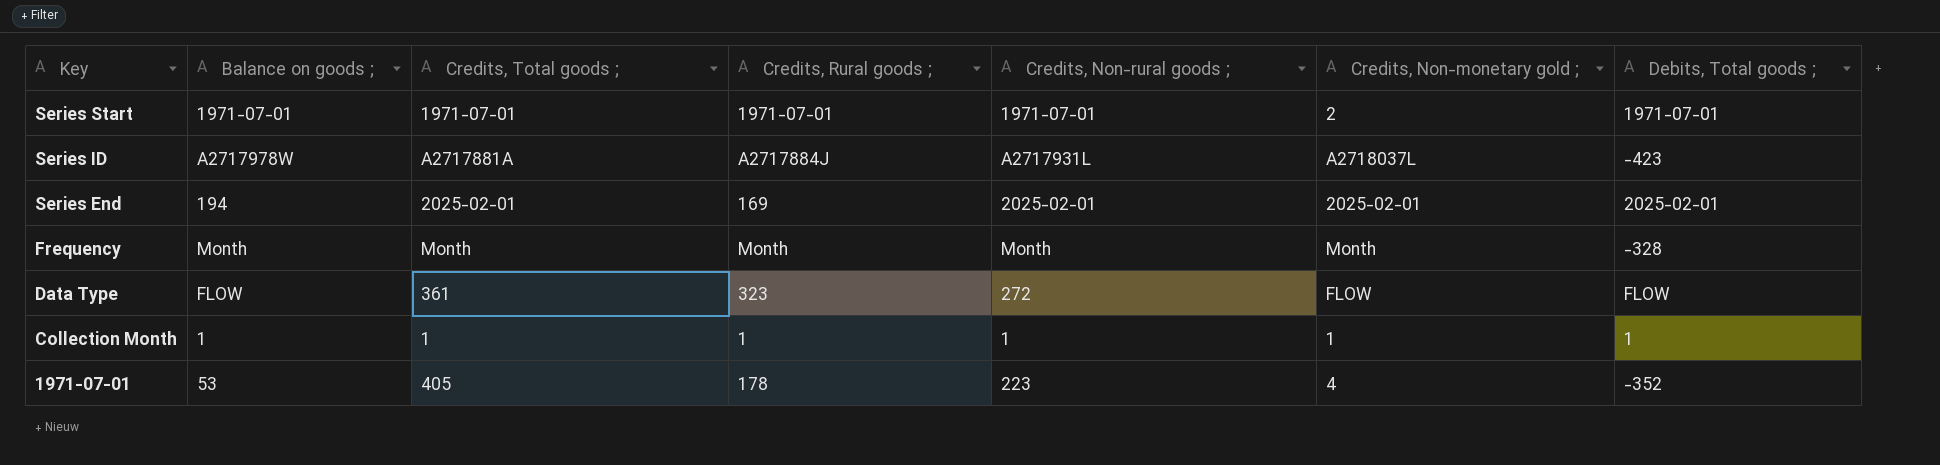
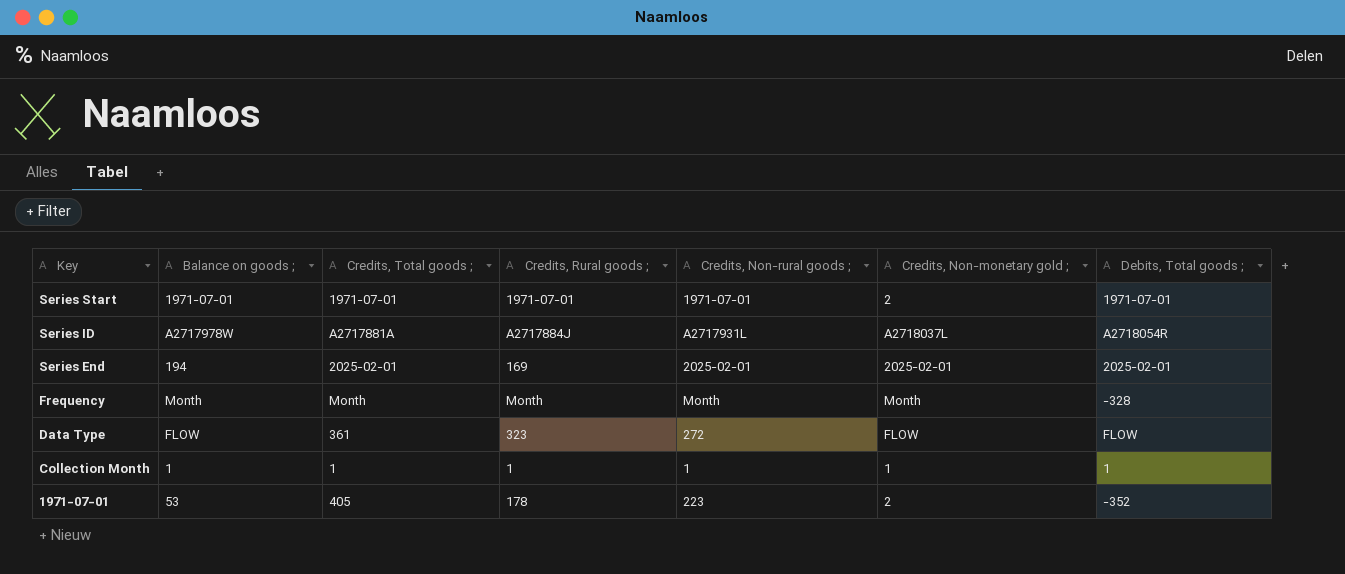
Series ID | Debits, Total goods ;: -423 -> A2718054R
1971-07-01 | Credits, Non-monetary gold ;: 4 -> 2

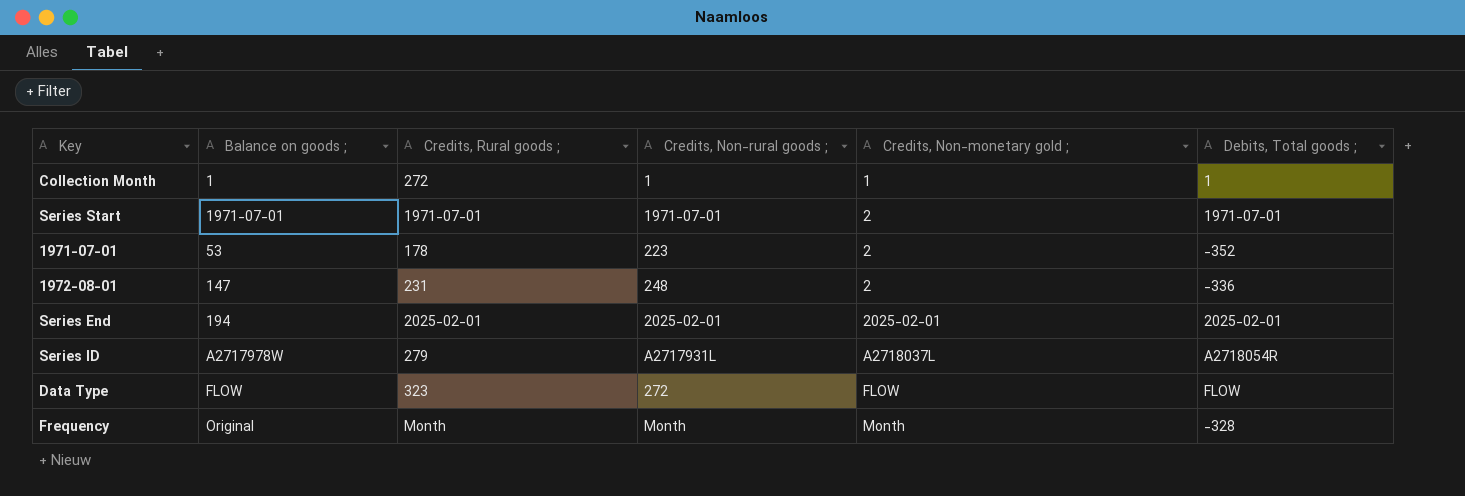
row order: Key descending -> Credits, Non-monetary gold ; ascending
column Credits, Total goods ; | position: 3 -> none
Collection Month | Credits, Rural goods ;: 1 -> 272
row 1972-08-01: none -> 147 | 231 | 248 | 2 | -336
Series End | Credits, Rural goods ;: 169 -> 2025-02-01
Series ID | Credits, Rural goods ;: A2717884J -> 279
Frequency | Balance on goods ;: Month -> Original

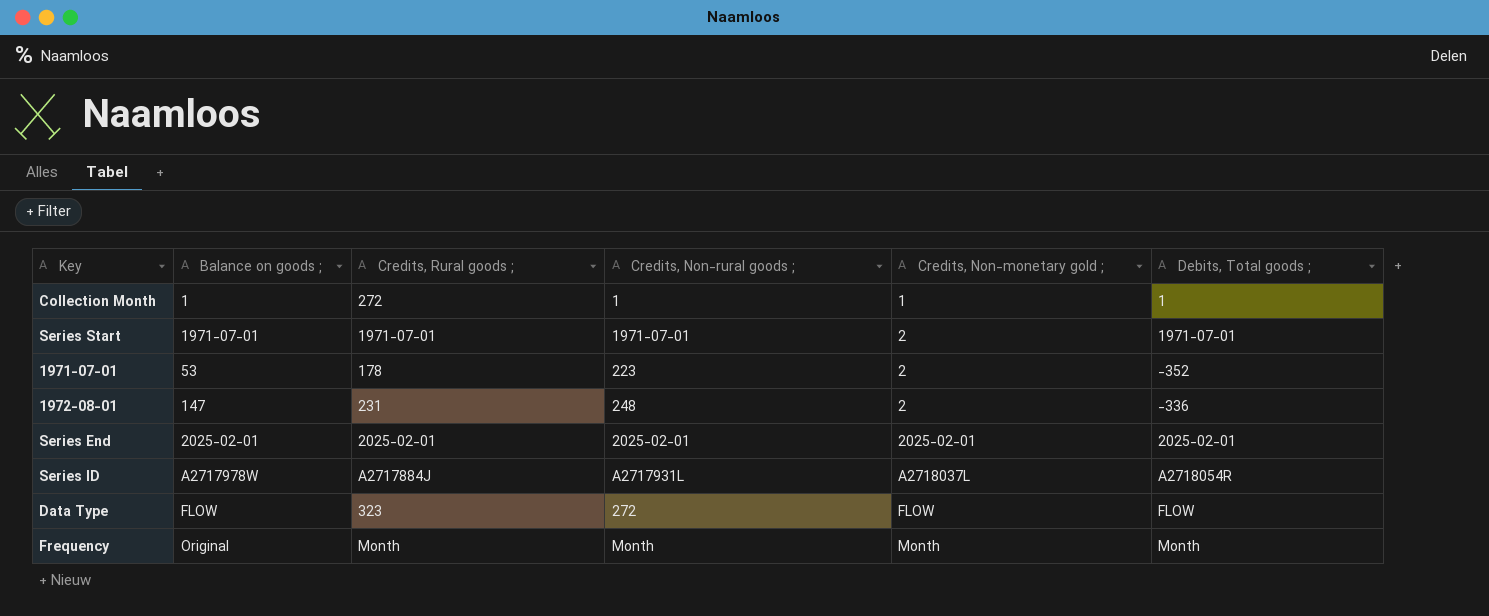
Series End | Balance on goods ;: 194 -> 2025-02-01
Series ID | Credits, Rural goods ;: 279 -> A2717884J
Frequency | Debits, Total goods ;: -328 -> Month

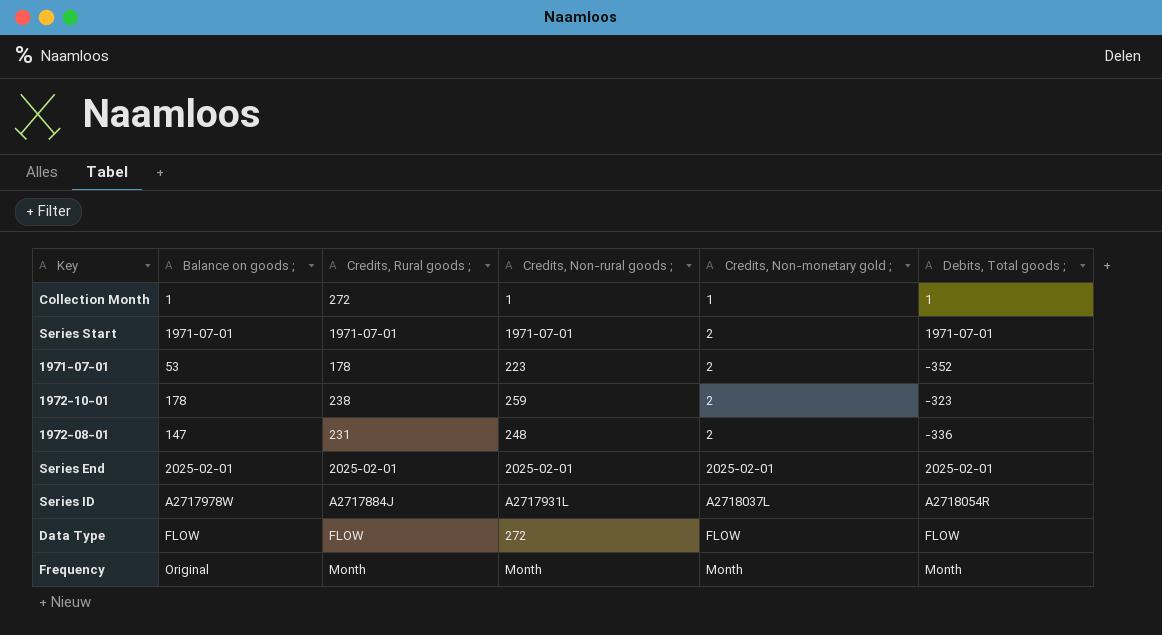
row 1972-10-01: none -> 178 | 238 | 259 | 2 | -323
Data Type | Credits, Rural goods ;: 323 -> FLOW

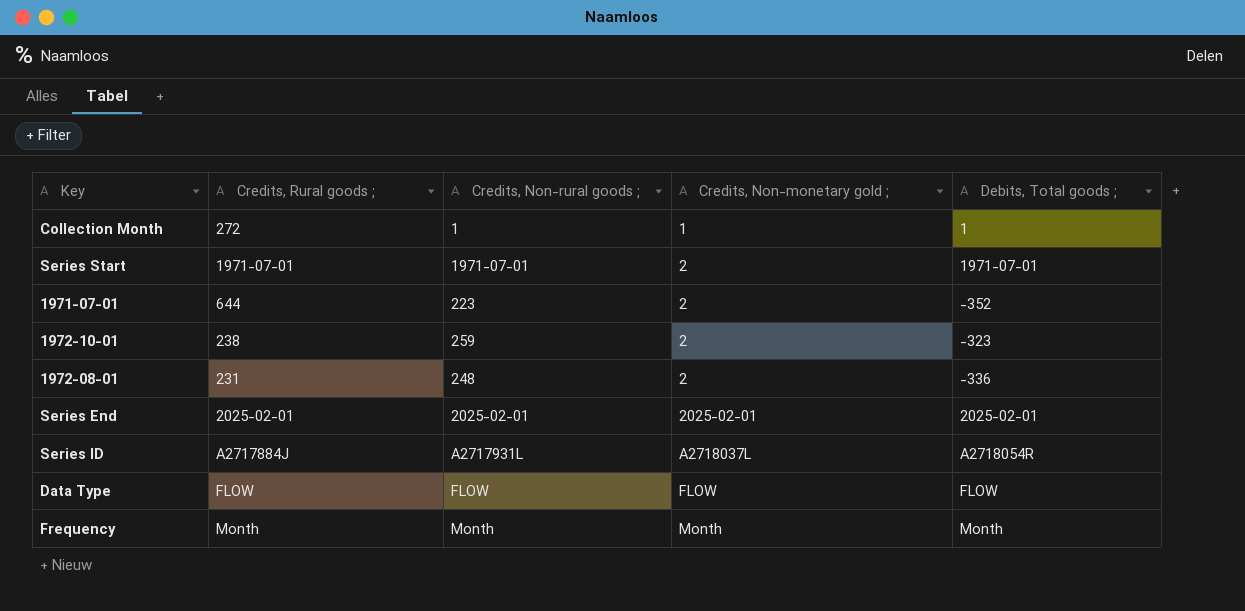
column Balance on goods ; | position: 2 -> none
1971-07-01 | Credits, Rural goods ;: 178 -> 644
Data Type | Credits, Non-rural goods ;: 272 -> FLOW

